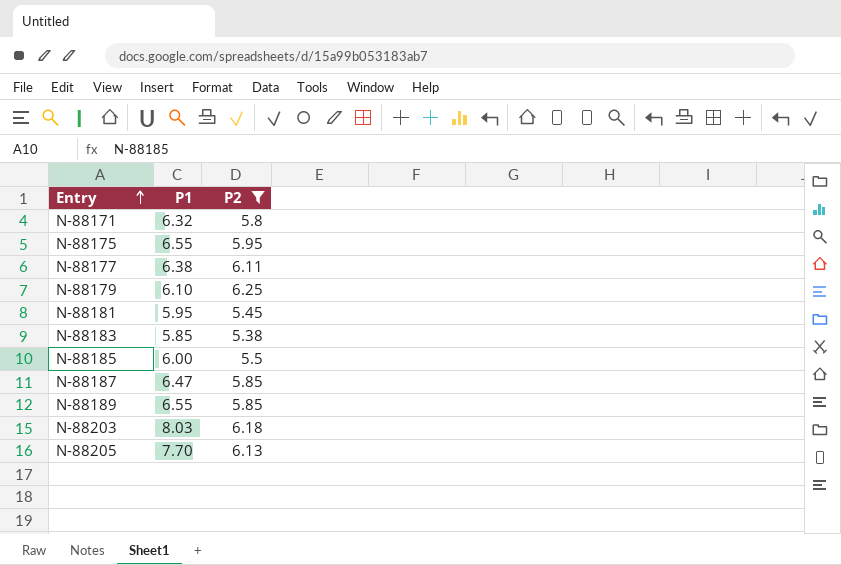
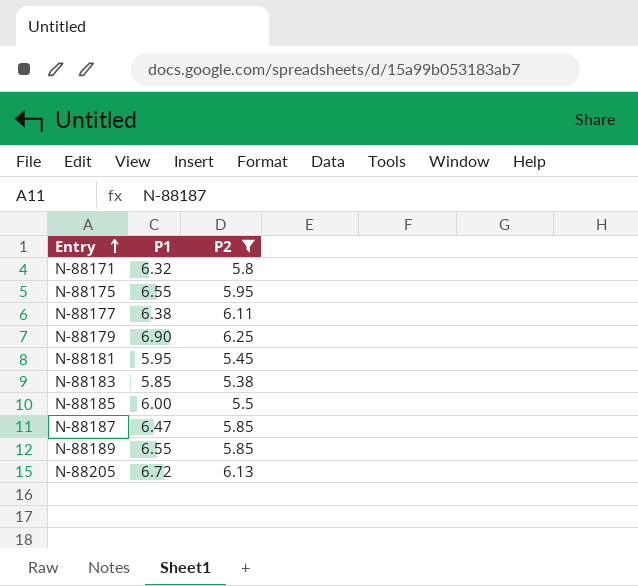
row N-88203: 8.03 | 6.18 -> none
N-88179 | P1: 6.10 -> 6.90
N-88205 | P1: 7.70 -> 6.72

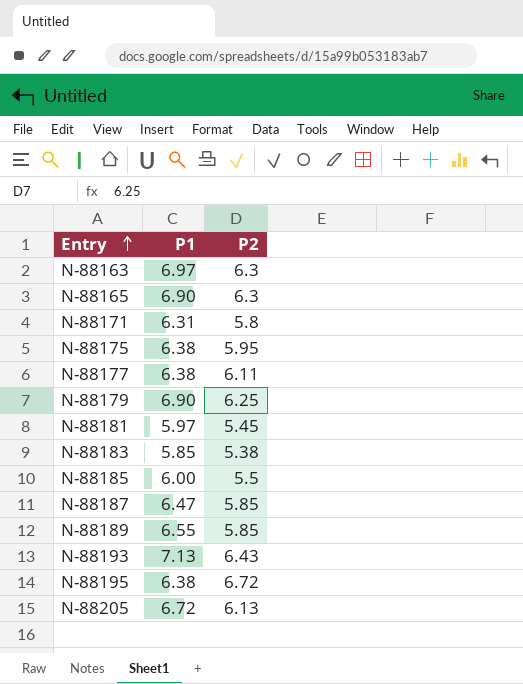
filter: P2 <= 6.25 -> none
N-88171 | P1: 6.32 -> 6.31
N-88175 | P1: 6.55 -> 6.38
N-88181 | P1: 5.95 -> 5.97

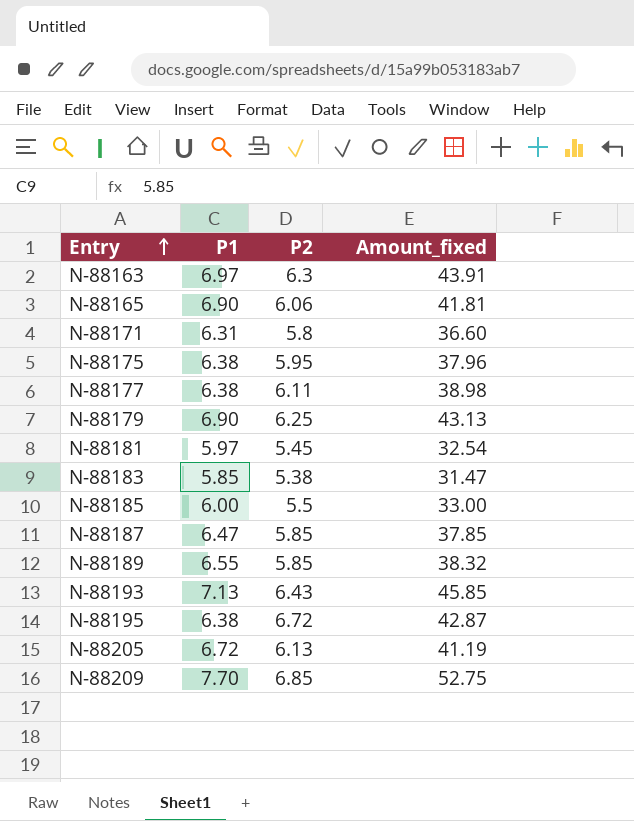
column Amount_fixed | formula: none -> [P1] * [P2]
N-88165 | P2: 6.3 -> 6.06
row N-88209: none -> 7.70 | 6.85 | 52.75

